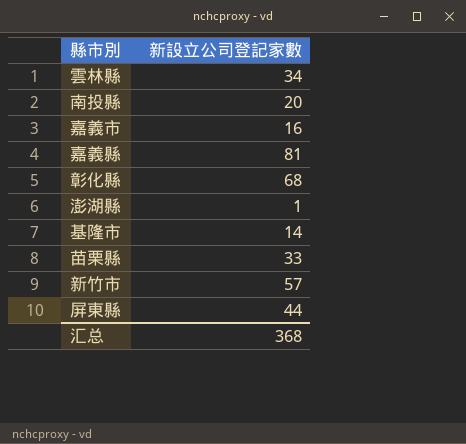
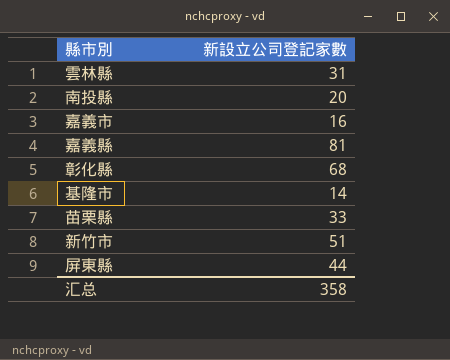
row 澎湖縣: 1 -> none
雲林縣 | 新設立公司登記家數: 34 -> 31
新竹市 | 新設立公司登記家數: 57 -> 51
汇总 | 新設立公司登記家數: 368 -> 358

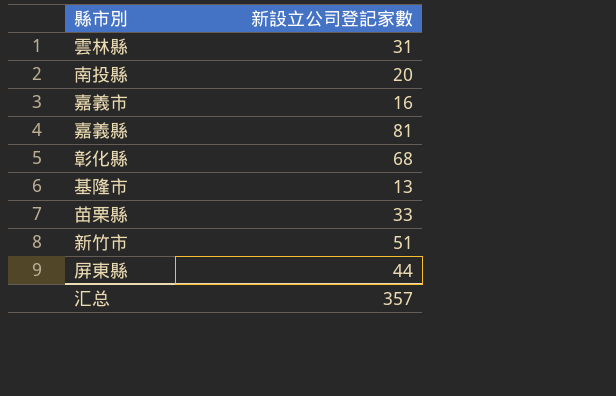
基隆市 | 新設立公司登記家數: 14 -> 13
汇总 | 新設立公司登記家數: 358 -> 357

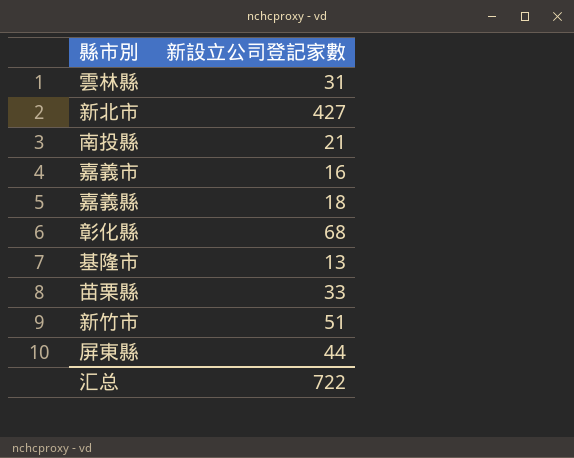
row 新北市: none -> 427
南投縣 | 新設立公司登記家數: 20 -> 21
嘉義縣 | 新設立公司登記家數: 81 -> 18
汇总 | 新設立公司登記家數: 357 -> 722

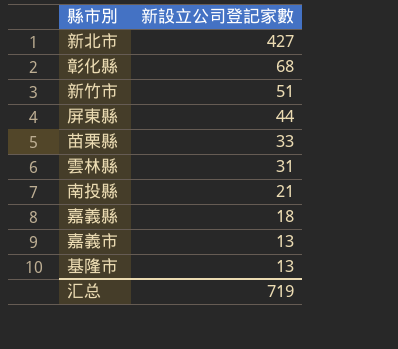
row order: none -> 新設立公司登記家數 descending
嘉義市 | 新設立公司登記家數: 16 -> 13
汇总 | 新設立公司登記家數: 722 -> 719

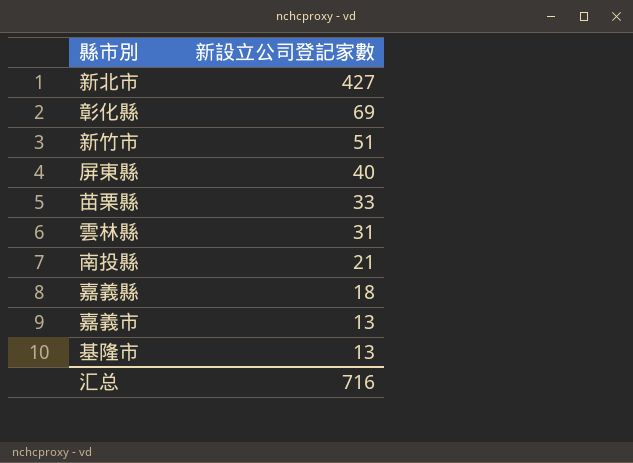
彰化縣 | 新設立公司登記家數: 68 -> 69
屏東縣 | 新設立公司登記家數: 44 -> 40
汇总 | 新設立公司登記家數: 719 -> 716

